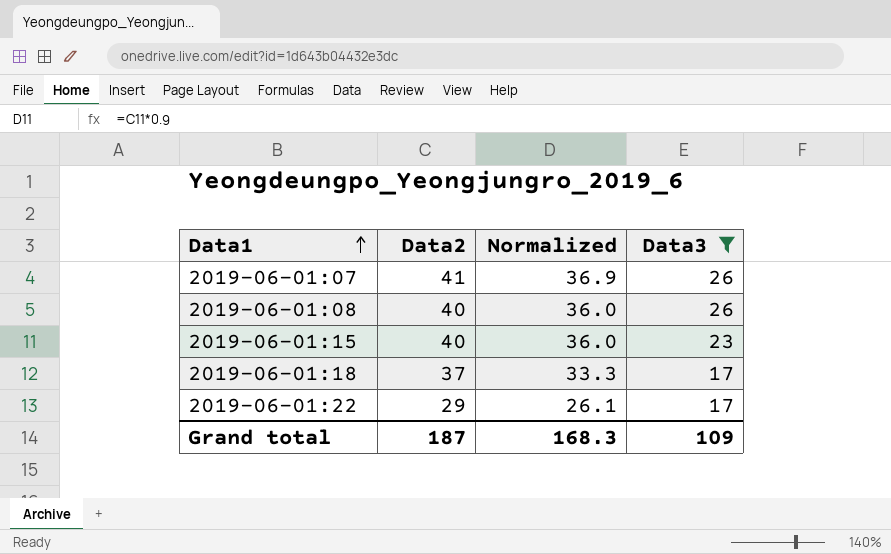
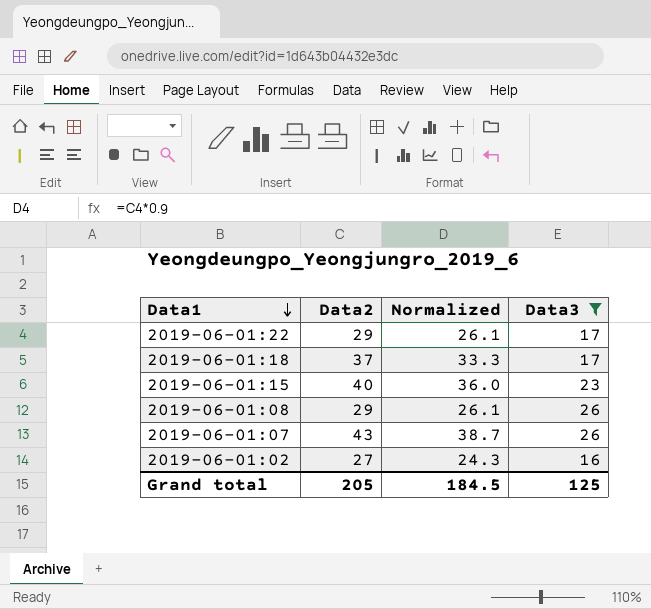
row order: Data1 ascending -> Data1 descending
2019-06-01:08 | Data2: 40 -> 29
2019-06-01:08 | Normalized: 36.0 -> 26.1
2019-06-01:07 | Data2: 41 -> 43
2019-06-01:07 | Normalized: 36.9 -> 38.7
row 2019-06-01:02: none -> 27 | 24.3 | 16
Grand total | Data2: 187 -> 205
Grand total | Normalized: 168.3 -> 184.5
Grand total | Data3: 109 -> 125

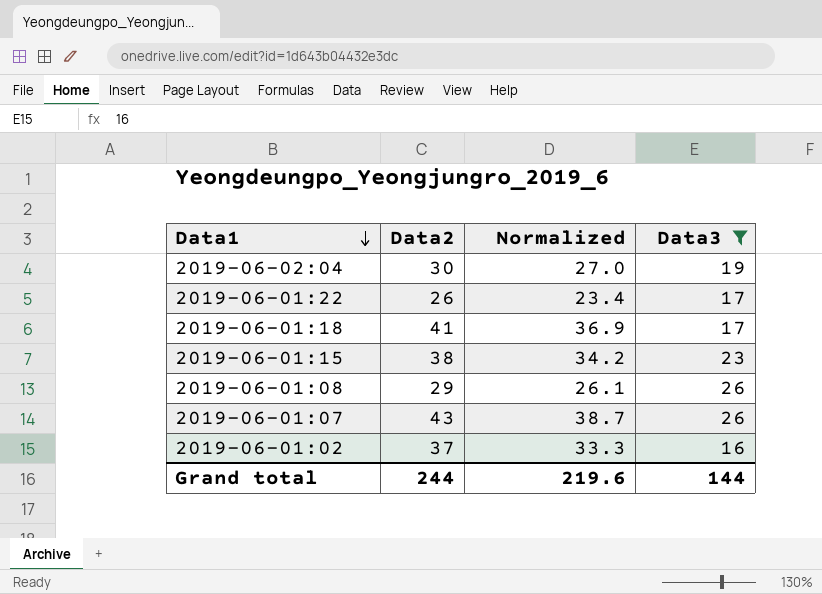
row 2019-06-02:04: none -> 30 | 27.0 | 19
2019-06-01:22 | Data2: 29 -> 26
2019-06-01:22 | Normalized: 26.1 -> 23.4
2019-06-01:18 | Data2: 37 -> 41
2019-06-01:18 | Normalized: 33.3 -> 36.9
2019-06-01:15 | Data2: 40 -> 38
2019-06-01:15 | Normalized: 36.0 -> 34.2
2019-06-01:02 | Data2: 27 -> 37
2019-06-01:02 | Normalized: 24.3 -> 33.3
Grand total | Data2: 205 -> 244
Grand total | Normalized: 184.5 -> 219.6
Grand total | Data3: 125 -> 144

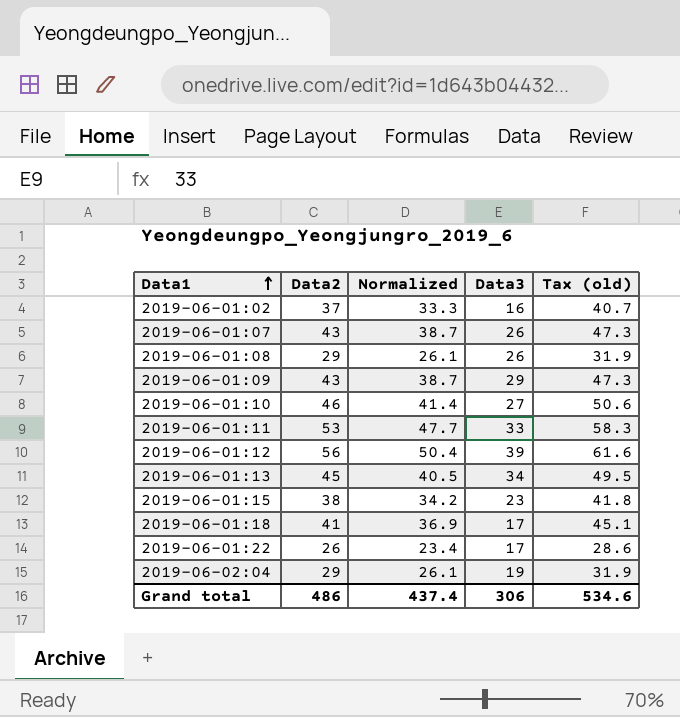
filter: Data3 <= 26 -> none
row order: Data1 descending -> Data1 ascending
column Tax (old) | formula: none -> [Data2] * 1.1
2019-06-02:04 | Data2: 30 -> 29
2019-06-02:04 | Normalized: 27.0 -> 26.1
Grand total | Data2: 244 -> 486
Grand total | Normalized: 219.6 -> 437.4
Grand total | Data3: 144 -> 306

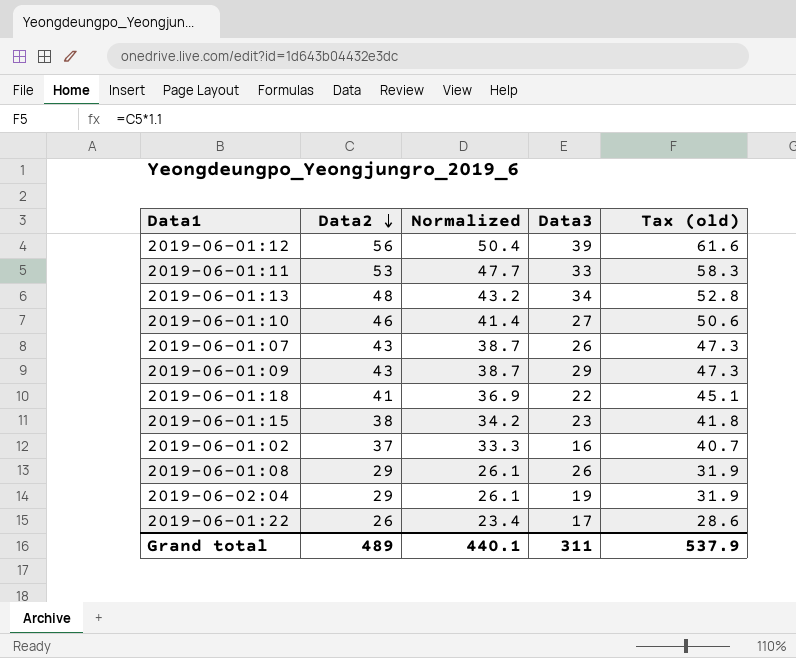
row order: Data1 ascending -> Data2 descending
2019-06-01:13 | Data2: 45 -> 48
2019-06-01:13 | Normalized: 40.5 -> 43.2
2019-06-01:13 | Tax (old): 49.5 -> 52.8
2019-06-01:18 | Data3: 17 -> 22
Grand total | Data2: 486 -> 489
Grand total | Normalized: 437.4 -> 440.1
Grand total | Data3: 306 -> 311
Grand total | Tax (old): 534.6 -> 537.9

